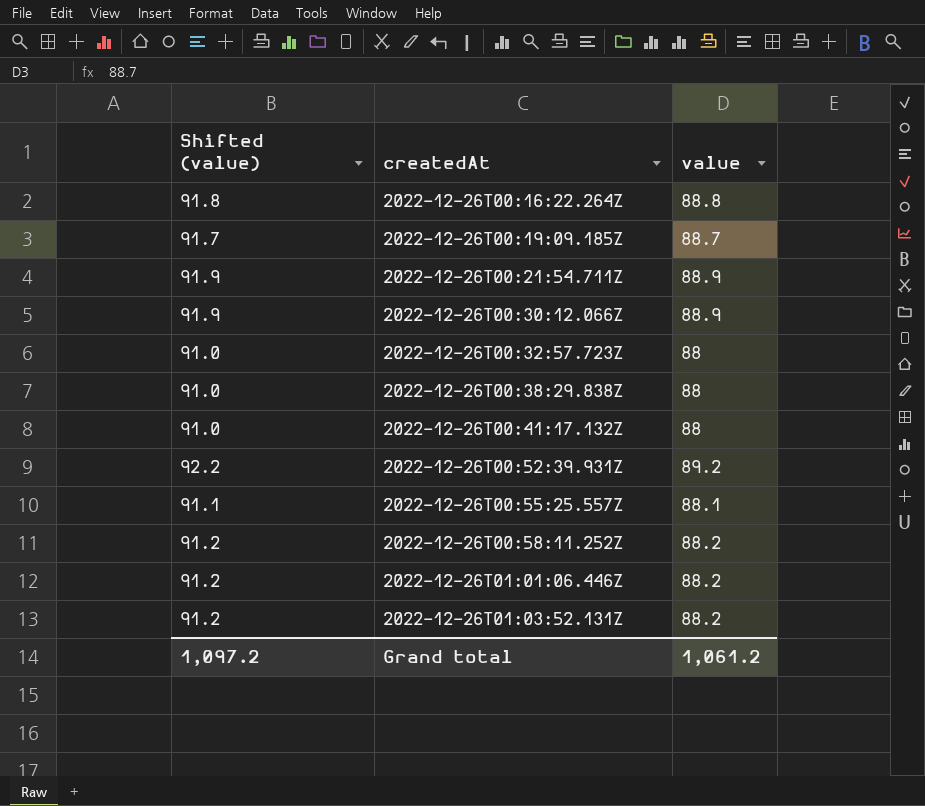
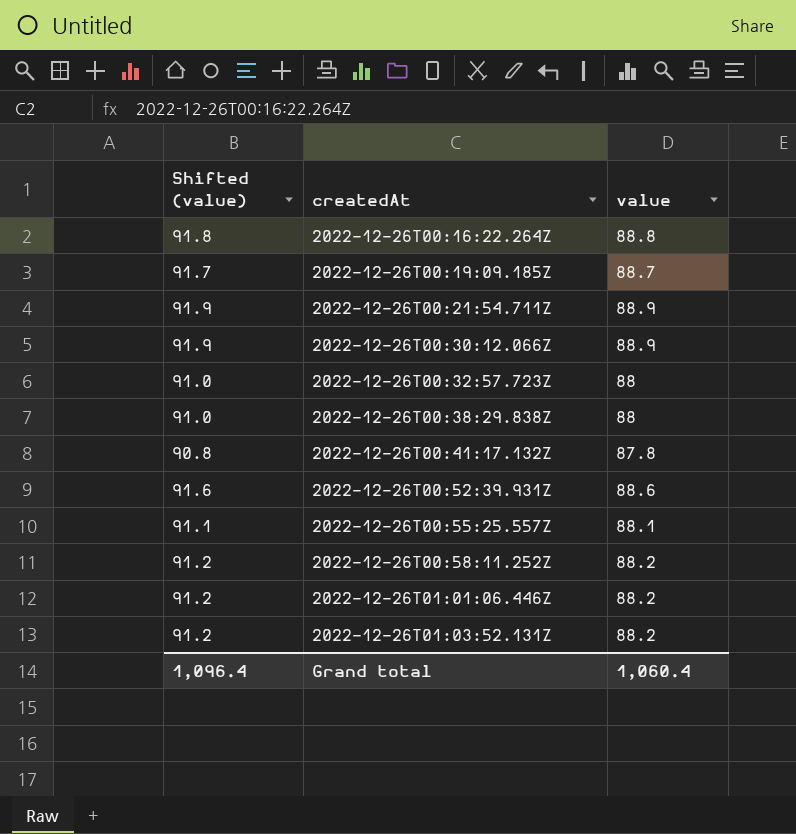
2022-12-26T00:41:17.132Z | Shifted (value): 91.0 -> 90.8
2022-12-26T00:41:17.132Z | value: 88 -> 87.8
2022-12-26T00:52:39.931Z | Shifted (value): 92.2 -> 91.6
2022-12-26T00:52:39.931Z | value: 89.2 -> 88.6
Grand total | Shifted (value): 1,097.2 -> 1,096.4
Grand total | value: 1,061.2 -> 1,060.4

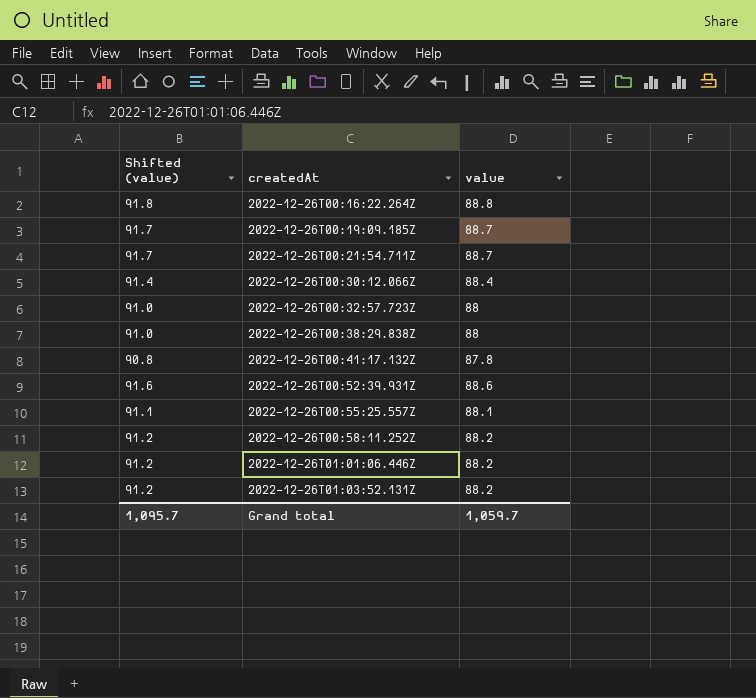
2022-12-26T00:21:54.711Z | Shifted (value): 91.9 -> 91.7
2022-12-26T00:21:54.711Z | value: 88.9 -> 88.7
2022-12-26T00:30:12.066Z | Shifted (value): 91.9 -> 91.4
2022-12-26T00:30:12.066Z | value: 88.9 -> 88.4
Grand total | Shifted (value): 1,096.4 -> 1,095.7
Grand total | value: 1,060.4 -> 1,059.7

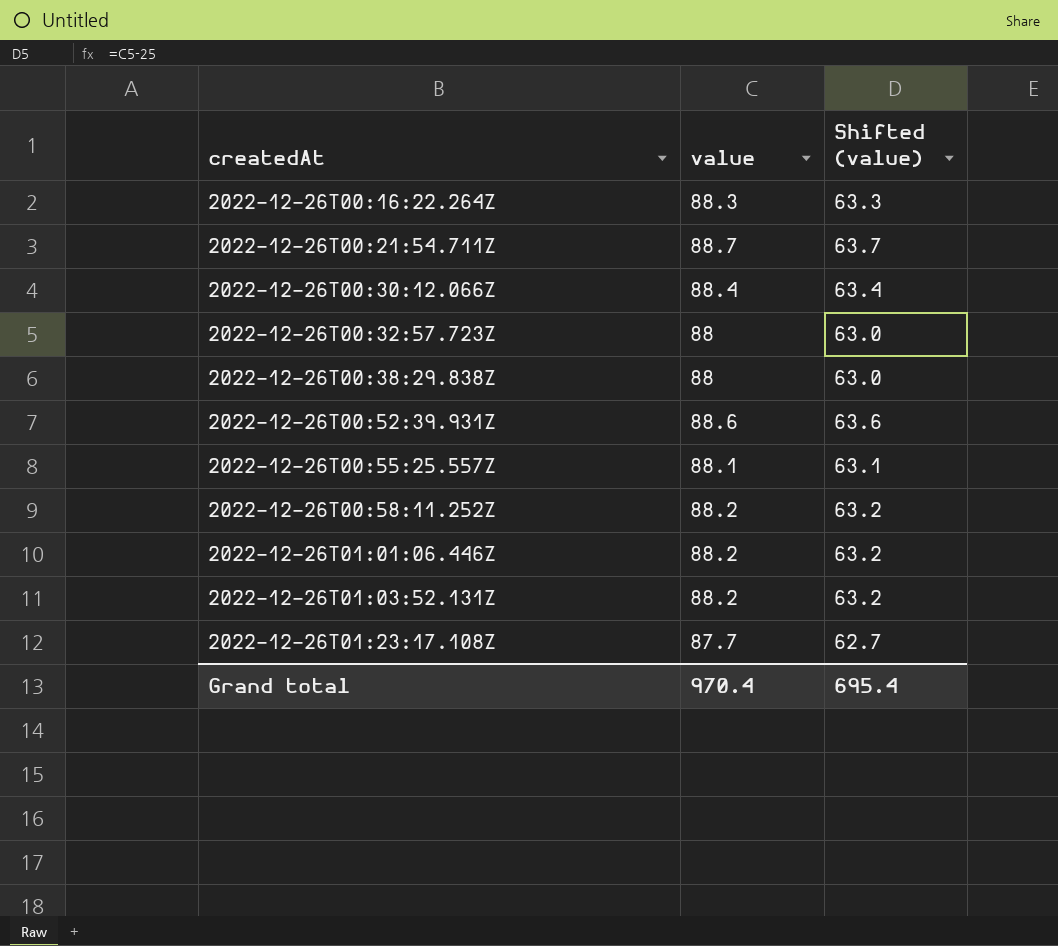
column Shifted (value) | formula: [value] + 3 -> [value] - 25
column Shifted (value) | position: 1 -> 3
row 2022-12-26T00:19:09.185Z: 91.7 | 88.7 -> none
row 2022-12-26T00:41:17.132Z: 90.8 | 87.8 -> none
2022-12-26T00:16:22.264Z | value: 88.8 -> 88.3
row 2022-12-26T01:23:17.108Z: none -> 87.7 | 62.7
Grand total | value: 1,059.7 -> 970.4
Grand total | Shifted (value): 1,095.7 -> 695.4

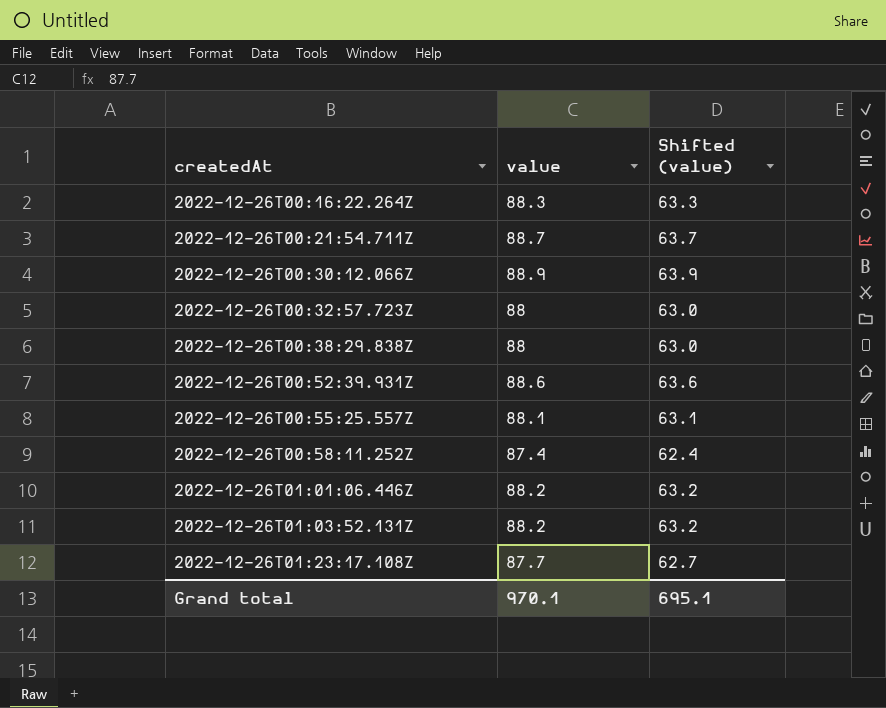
2022-12-26T00:30:12.066Z | value: 88.4 -> 88.9
2022-12-26T00:30:12.066Z | Shifted (value): 63.4 -> 63.9
2022-12-26T00:58:11.252Z | value: 88.2 -> 87.4
2022-12-26T00:58:11.252Z | Shifted (value): 63.2 -> 62.4
Grand total | value: 970.4 -> 970.1
Grand total | Shifted (value): 695.4 -> 695.1

